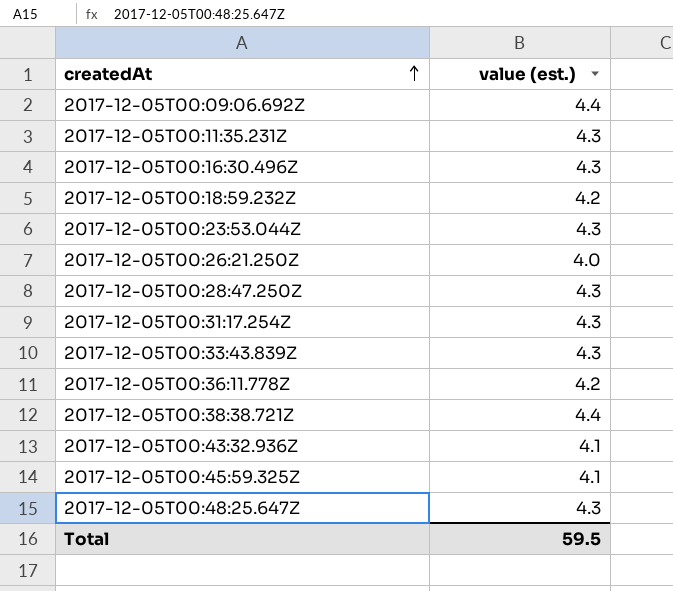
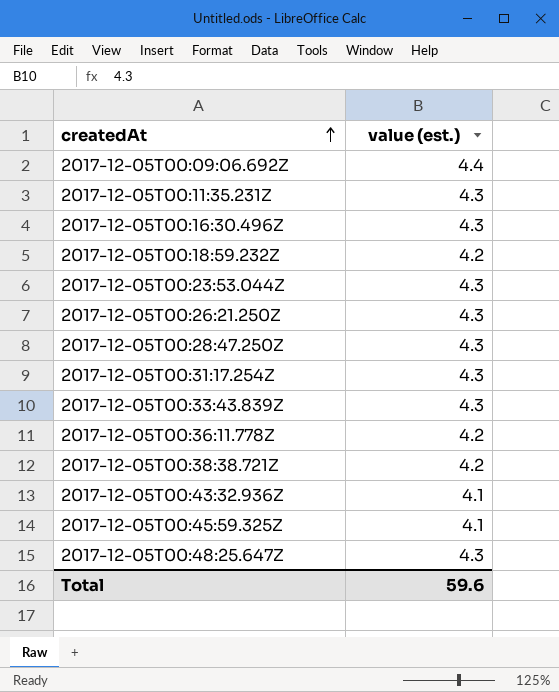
2017-12-05T00:26:21.250Z | value (est.): 4.0 -> 4.3
2017-12-05T00:38:38.721Z | value (est.): 4.4 -> 4.2
Total | value (est.): 59.5 -> 59.6

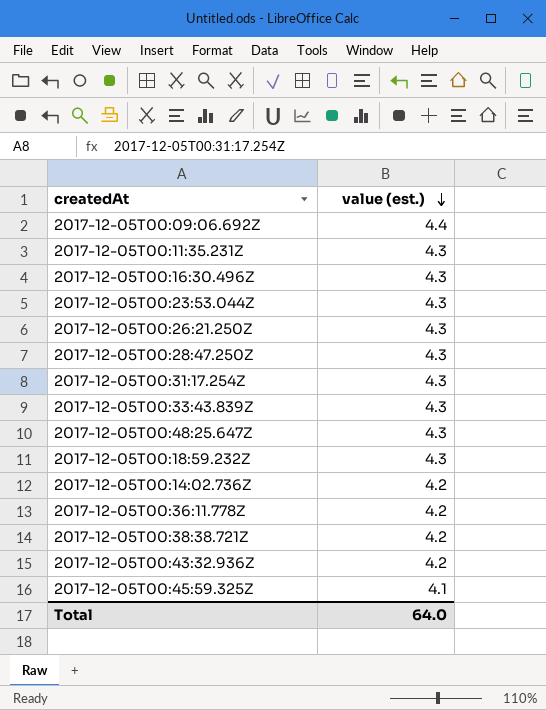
row order: createdAt ascending -> value (est.) descending
2017-12-05T00:18:59.232Z | value (est.): 4.2 -> 4.3
row 2017-12-05T00:14:02.736Z: none -> 4.2
2017-12-05T00:43:32.936Z | value (est.): 4.1 -> 4.2
Total | value (est.): 59.6 -> 64.0

